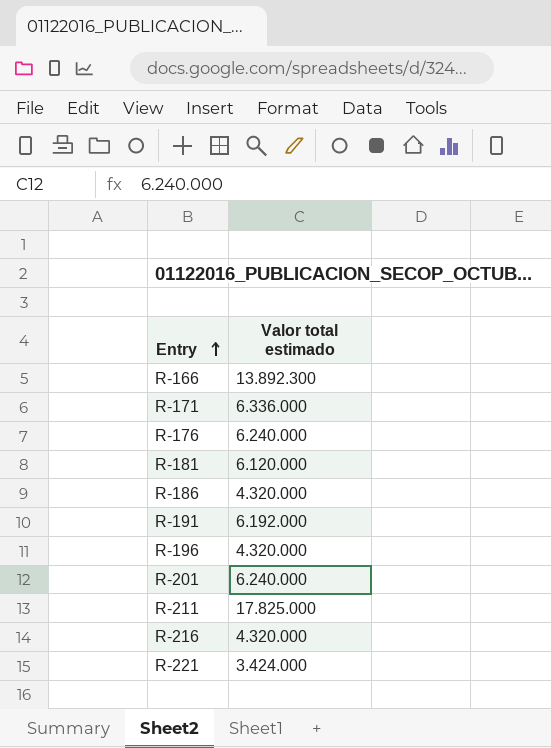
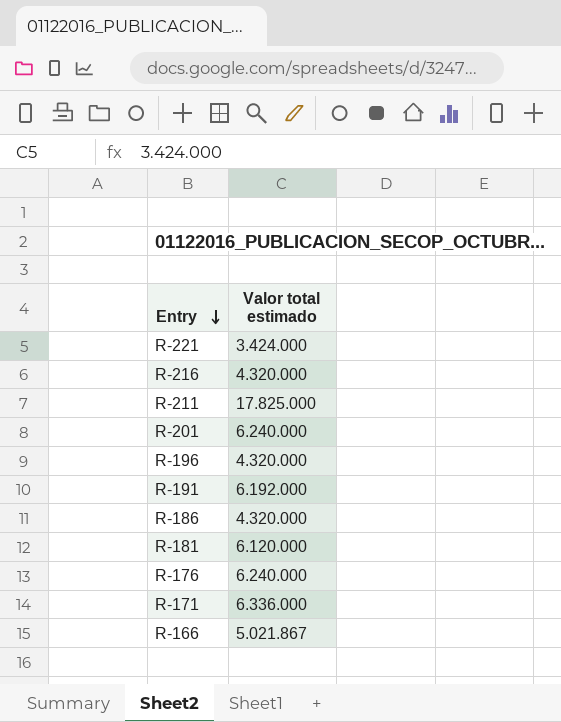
row order: Entry ascending -> Entry descending
R-166 | Valor total estimado: 13.892.300 -> 5.021.867

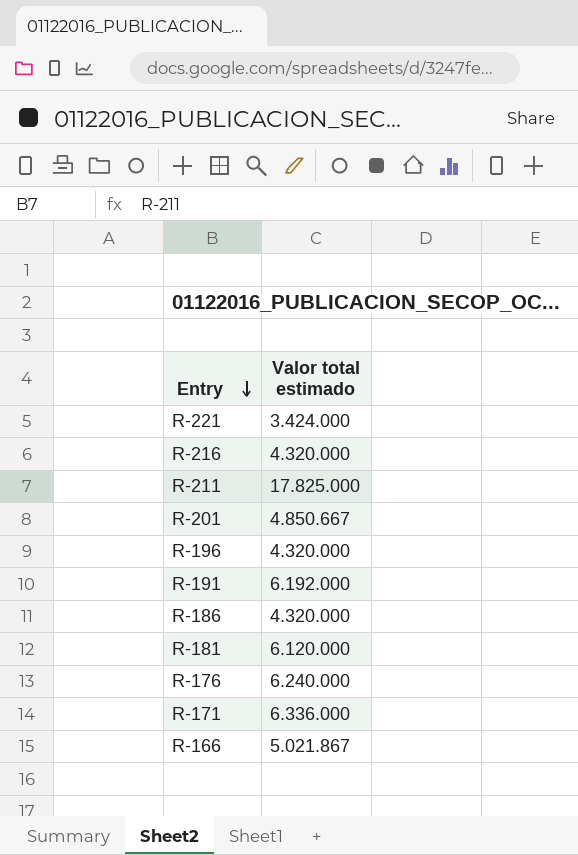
R-201 | Valor total estimado: 6.240.000 -> 4.850.667

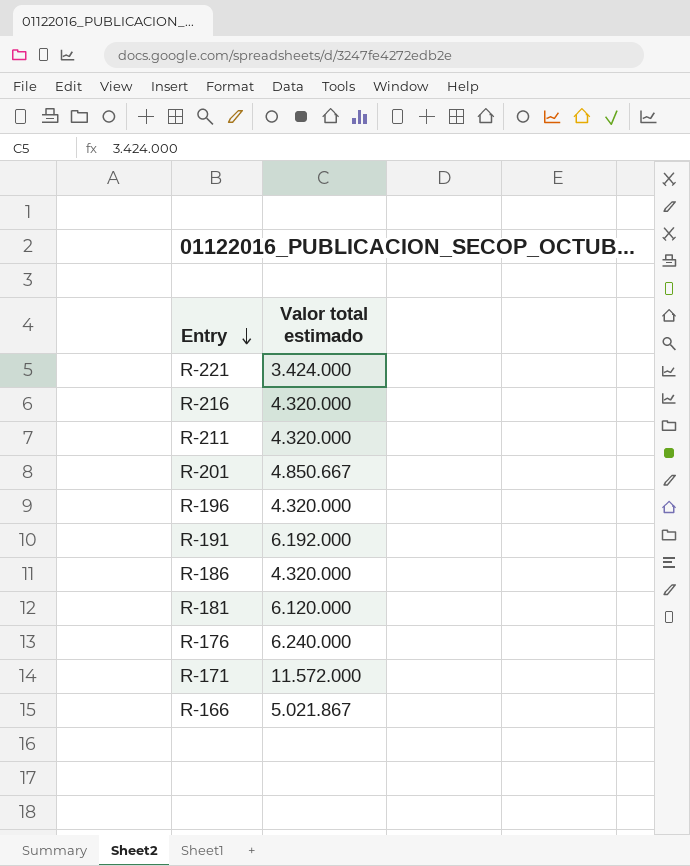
R-211 | Valor total estimado: 17.825.000 -> 4.320.000
R-171 | Valor total estimado: 6.336.000 -> 11.572.000

